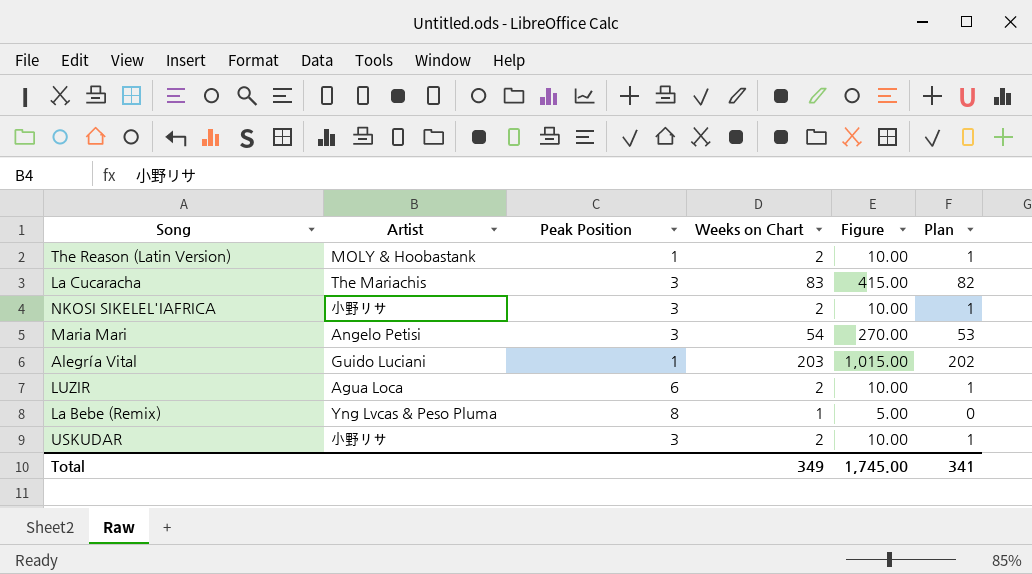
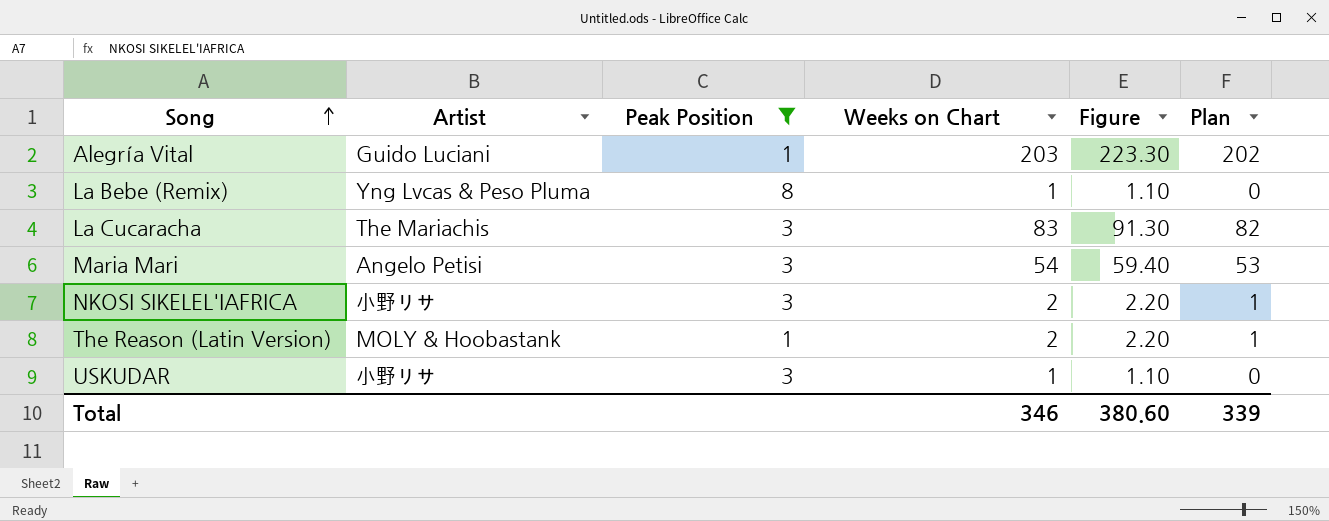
filter: none -> Peak Position != 6
row order: none -> Song ascending
column Figure | formula: [Weeks on Chart] * 5 -> [Weeks on Chart] * 1.1
USKUDAR | Weeks on Chart: 2 -> 1
USKUDAR | Plan: 1 -> 0
Total | Weeks on Chart: 349 -> 346
Total | Figure: 1,745.00 -> 380.60
Total | Plan: 341 -> 339

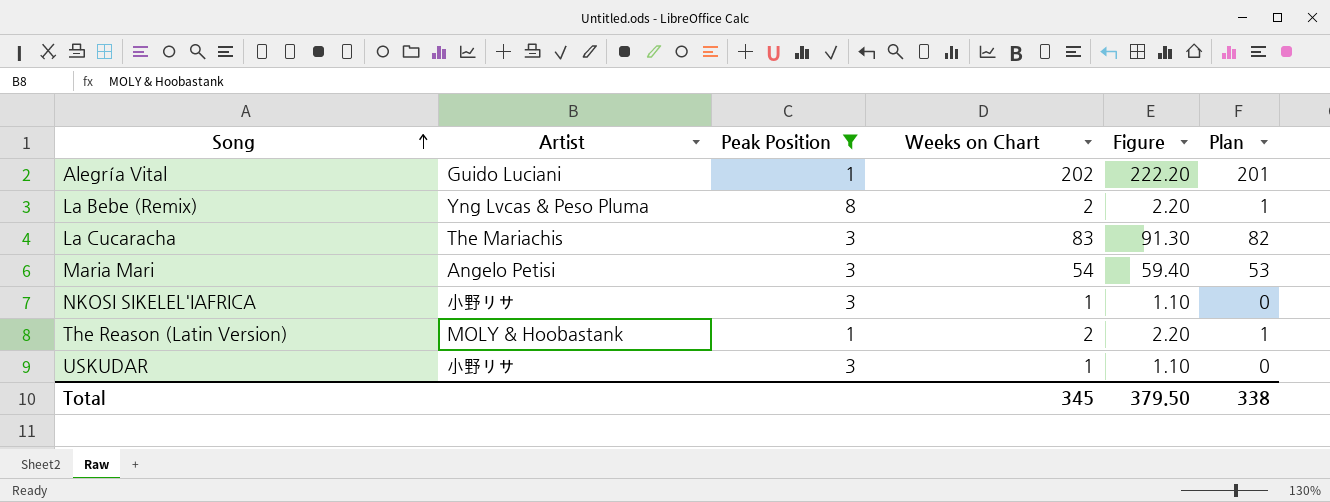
Alegría Vital | Weeks on Chart: 203 -> 202
Alegría Vital | Figure: 223.30 -> 222.20
Alegría Vital | Plan: 202 -> 201
La Bebe (Remix) | Weeks on Chart: 1 -> 2
La Bebe (Remix) | Figure: 1.10 -> 2.20
La Bebe (Remix) | Plan: 0 -> 1
NKOSI SIKELEL'IAFRICA | Weeks on Chart: 2 -> 1
NKOSI SIKELEL'IAFRICA | Figure: 2.20 -> 1.10
NKOSI SIKELEL'IAFRICA | Plan: 1 -> 0
Total | Weeks on Chart: 346 -> 345
Total | Figure: 380.60 -> 379.50
Total | Plan: 339 -> 338

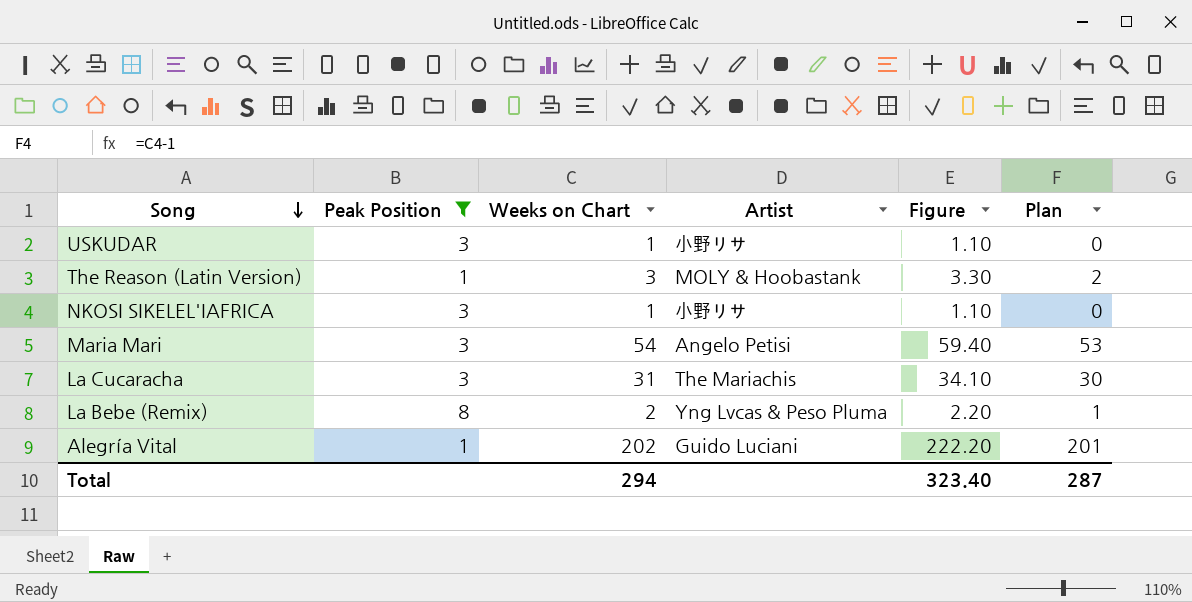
row order: Song ascending -> Song descending
column Artist | position: 2 -> 4
The Reason (Latin Version) | Weeks on Chart: 2 -> 3
The Reason (Latin Version) | Figure: 2.20 -> 3.30
The Reason (Latin Version) | Plan: 1 -> 2
La Cucaracha | Weeks on Chart: 83 -> 31
La Cucaracha | Figure: 91.30 -> 34.10
La Cucaracha | Plan: 82 -> 30
Total | Weeks on Chart: 345 -> 294
Total | Figure: 379.50 -> 323.40
Total | Plan: 338 -> 287

